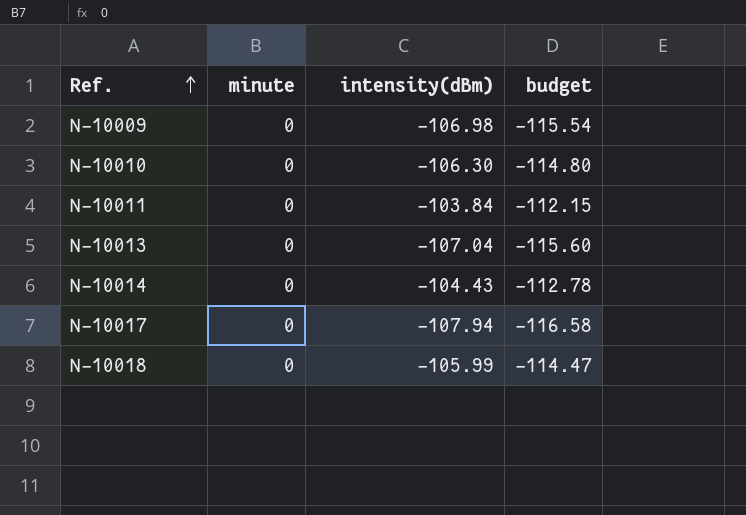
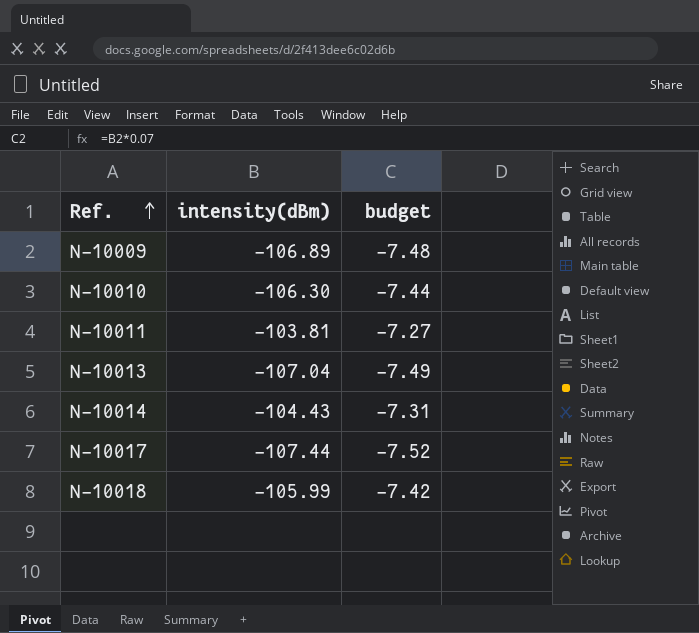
column minute | position: 2 -> none
column budget | formula: [intensity(dBm)] * 1.08 -> [intensity(dBm)] * 0.07
N-10009 | intensity(dBm): -106.98 -> -106.89
N-10011 | intensity(dBm): -103.84 -> -103.81
N-10017 | intensity(dBm): -107.94 -> -107.44

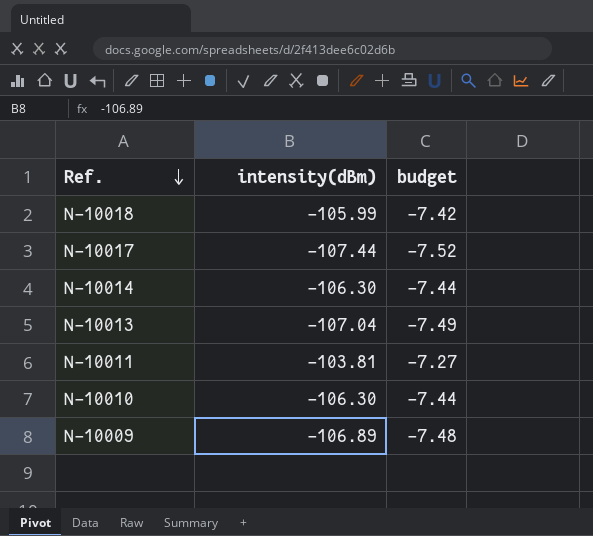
row order: Ref. ascending -> Ref. descending
N-10014 | intensity(dBm): -104.43 -> -106.30
N-10014 | budget: -7.31 -> -7.44

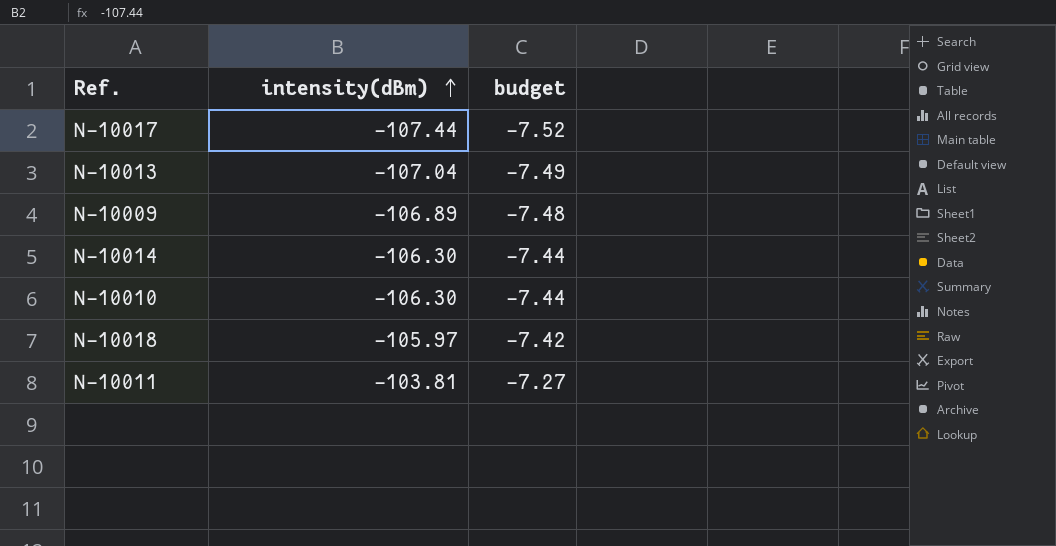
row order: Ref. descending -> intensity(dBm) ascending
N-10018 | intensity(dBm): -105.99 -> -105.97

